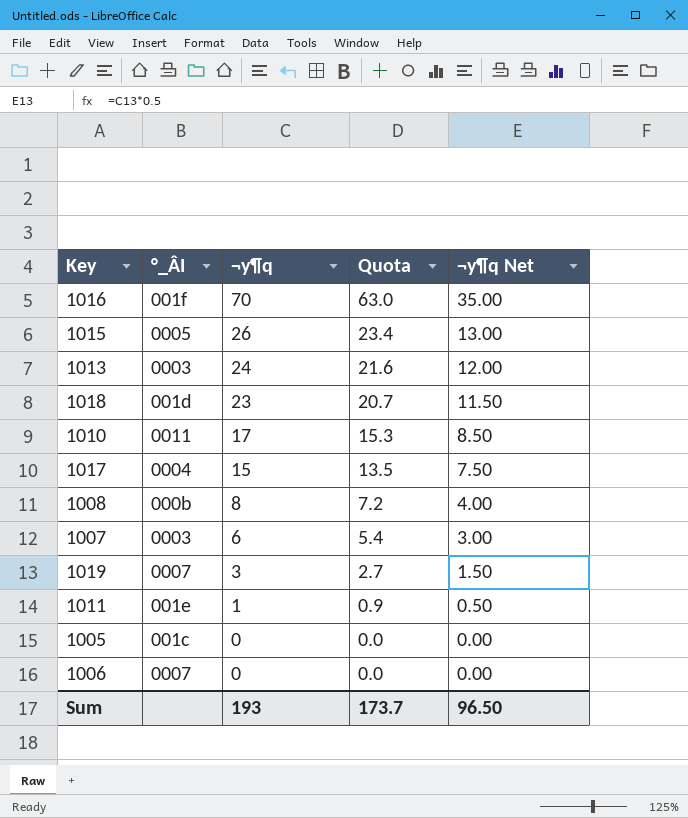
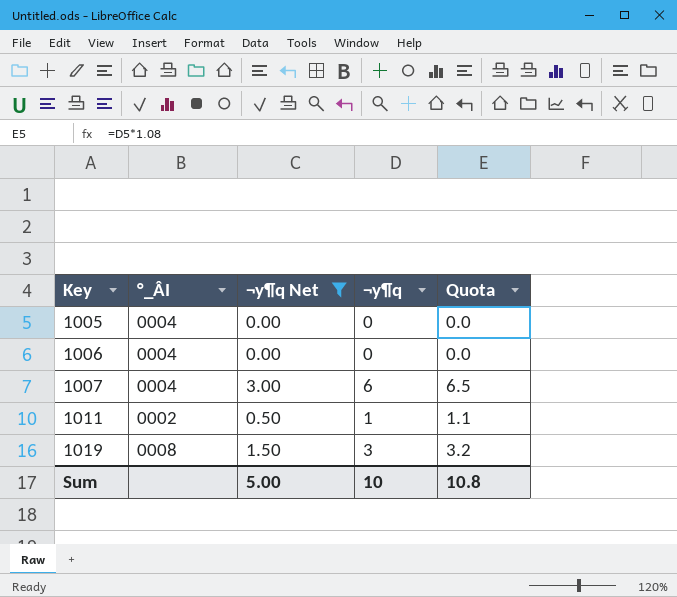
filter: none -> ¬y¶q Net <= 3.00
row order: ¬y¶q descending -> Key ascending
column ¬y¶q Net | position: 5 -> 3
column Quota | formula: [¬y¶q] * 0.9 -> [¬y¶q] * 1.08
1005 | °_ÂI: 001c -> 0004
1006 | °_ÂI: 0007 -> 0004
1007 | °_ÂI: 0003 -> 0004
1011 | °_ÂI: 001e -> 0002
1019 | °_ÂI: 0007 -> 0008
Sum | ¬y¶q Net: 96.50 -> 5.00
Sum | ¬y¶q: 193 -> 10
Sum | Quota: 173.7 -> 10.8

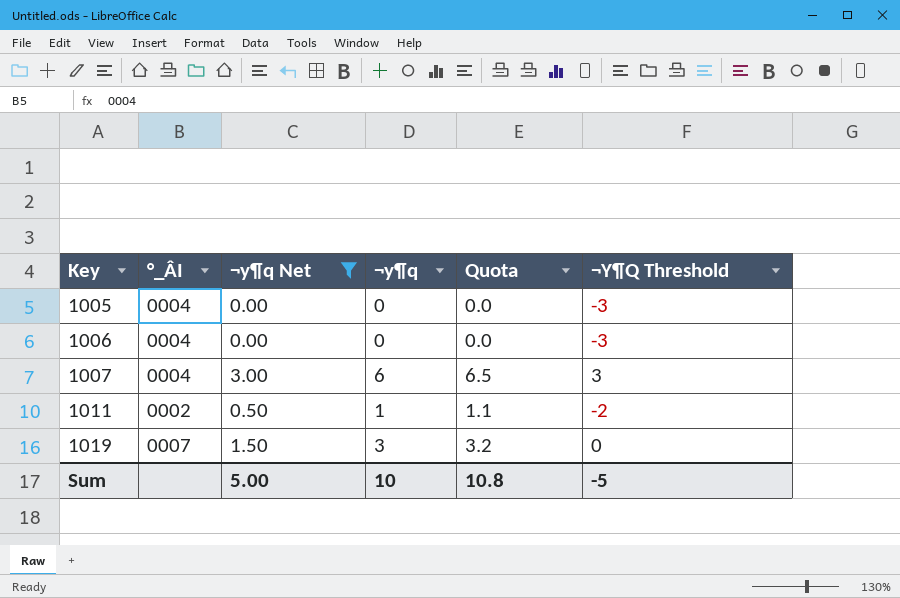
column ¬Y¶Q Threshold | formula: none -> [¬y¶q] - 3
1019 | °_ÂI: 0008 -> 0007

